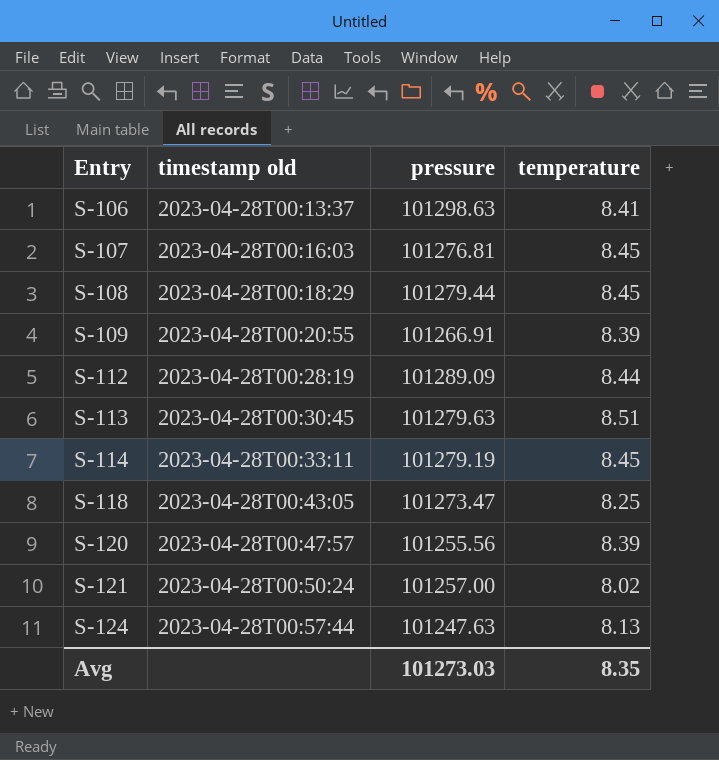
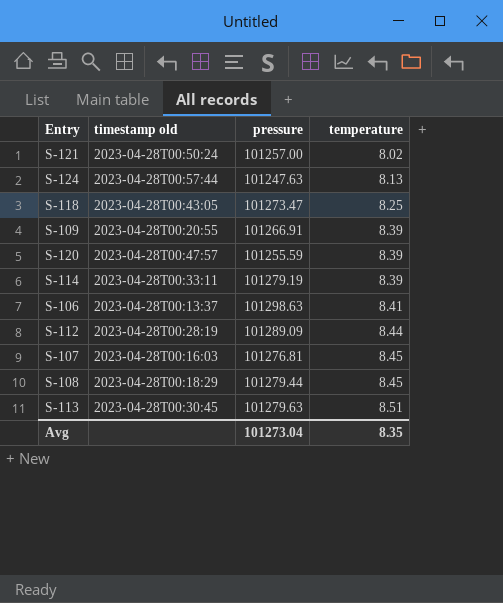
row order: Entry ascending -> temperature ascending
S-120 | pressure: 101255.56 -> 101255.59
S-114 | temperature: 8.45 -> 8.39
Avg | pressure: 101273.03 -> 101273.04

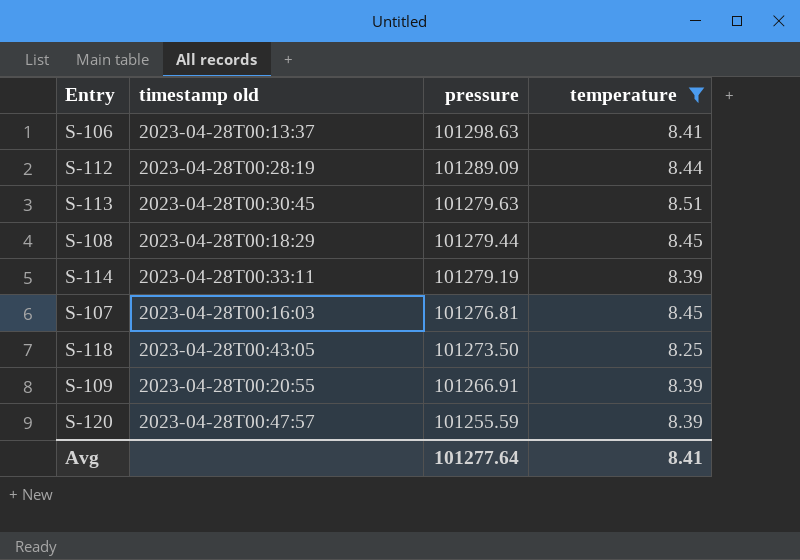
filter: none -> temperature >= 8.25
row order: temperature ascending -> pressure descending
S-118 | pressure: 101273.47 -> 101273.50
Avg | pressure: 101273.04 -> 101277.64
Avg | temperature: 8.35 -> 8.41

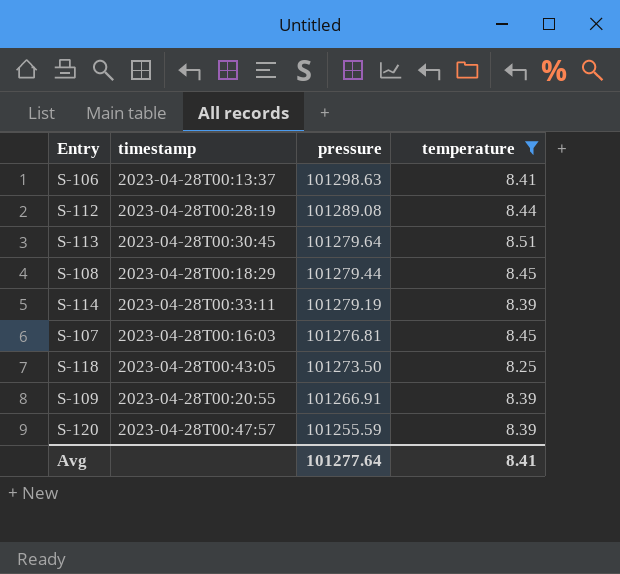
column name: timestamp old -> timestamp
S-112 | pressure: 101289.09 -> 101289.08
S-113 | pressure: 101279.63 -> 101279.64

